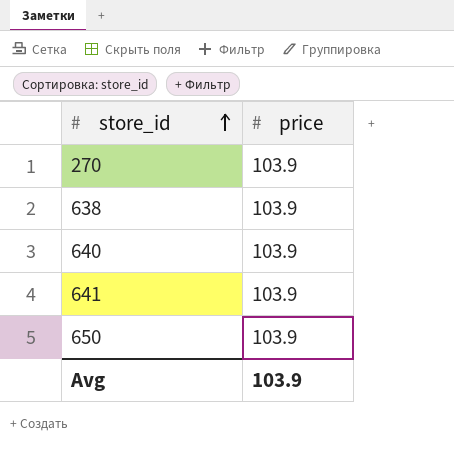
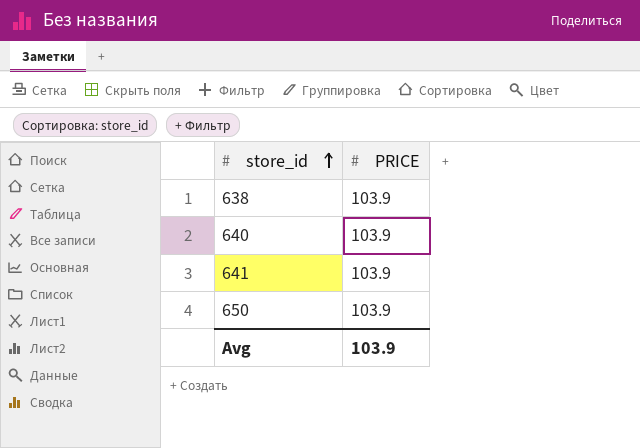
column name: price -> PRICE
row 270: 103.9 -> none

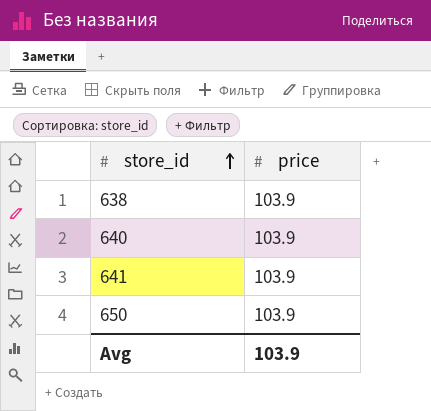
column name: PRICE -> price

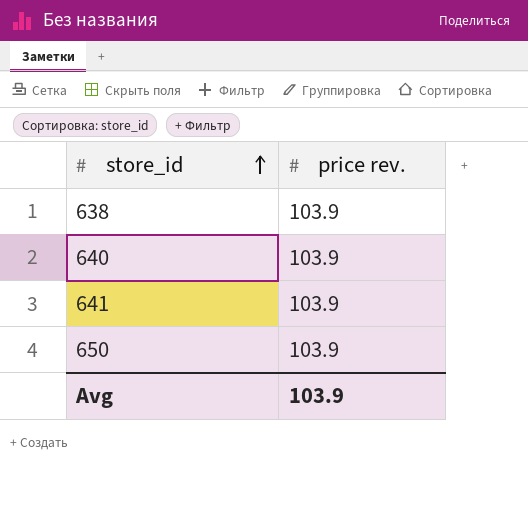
column name: price -> price rev.

